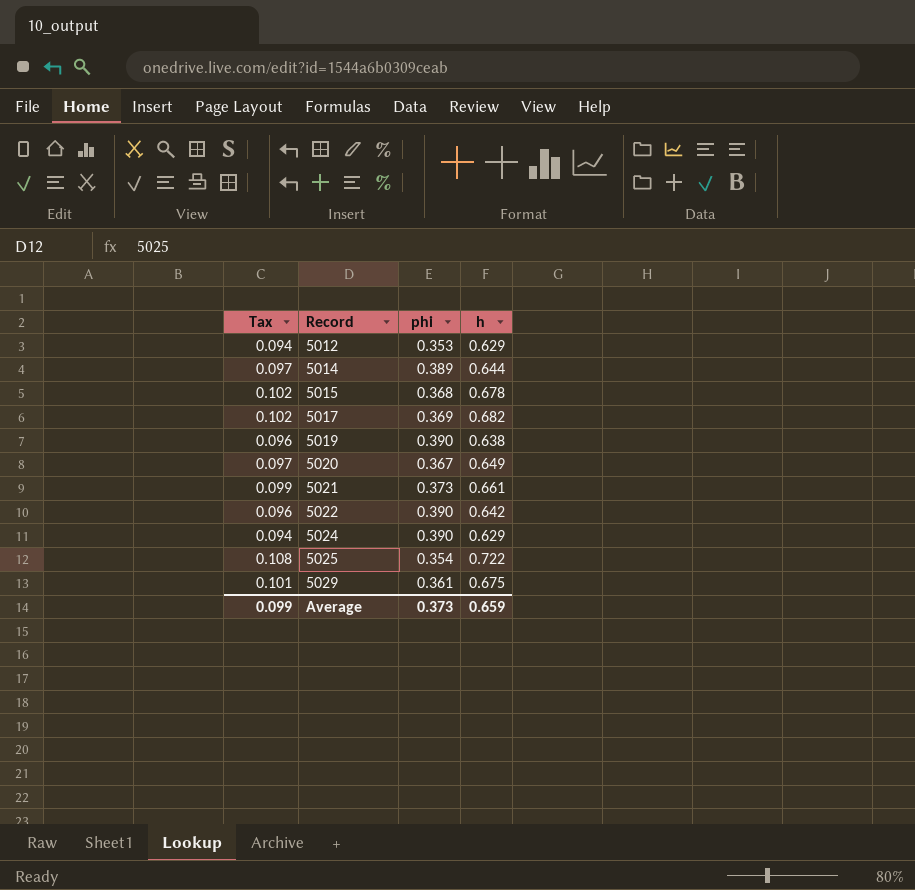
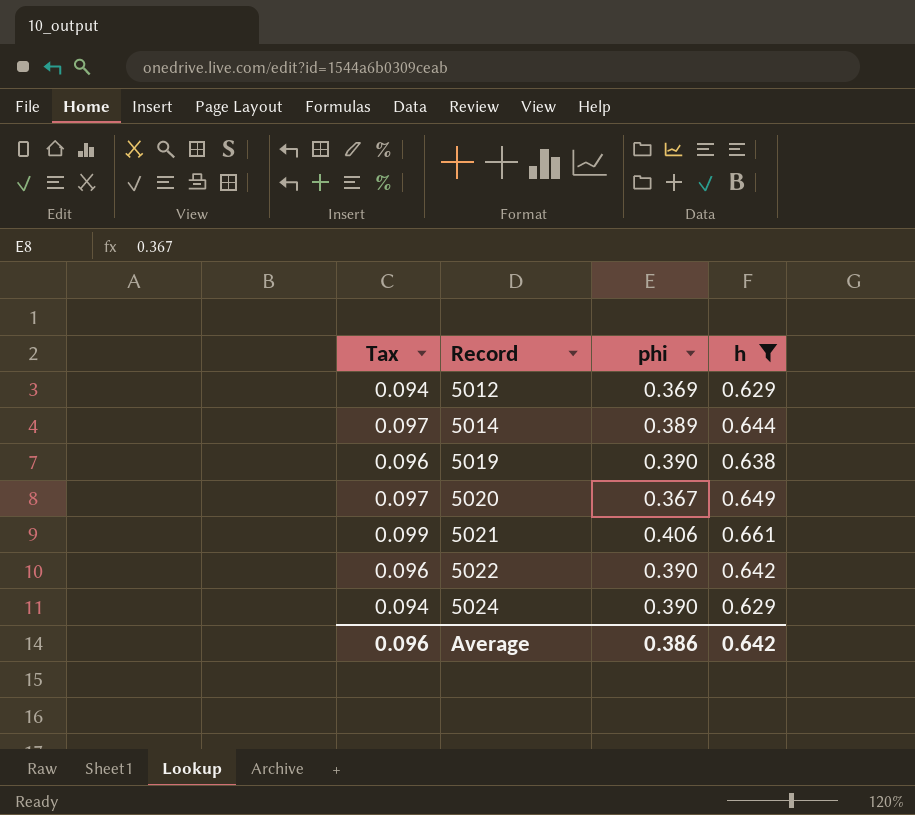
filter: none -> h <= 0.661
5012 | phi: 0.353 -> 0.369
5021 | phi: 0.373 -> 0.406
Average | Tax: 0.099 -> 0.096
Average | phi: 0.373 -> 0.386
Average | h: 0.659 -> 0.642

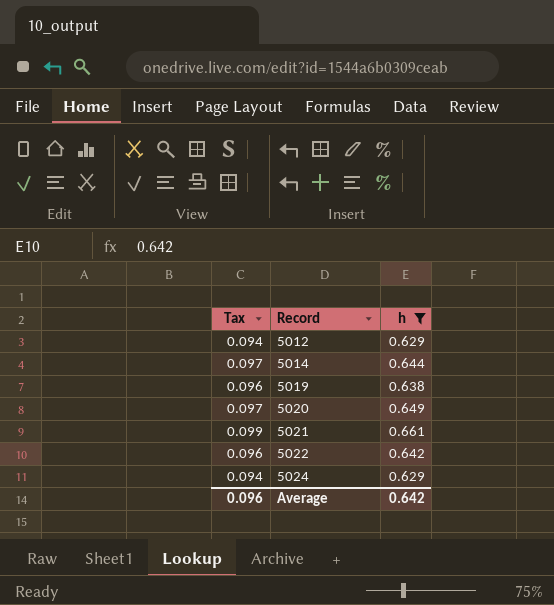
column phi | position: 3 -> none

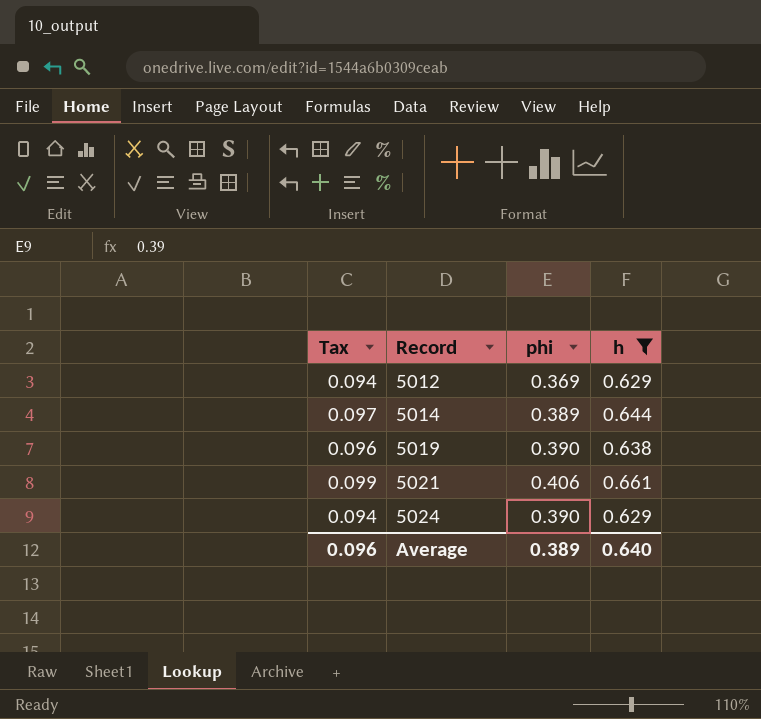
column phi | position: none -> 3
row 5020: 0.097 | 0.649 -> none
row 5022: 0.096 | 0.642 -> none
Average | h: 0.642 -> 0.640

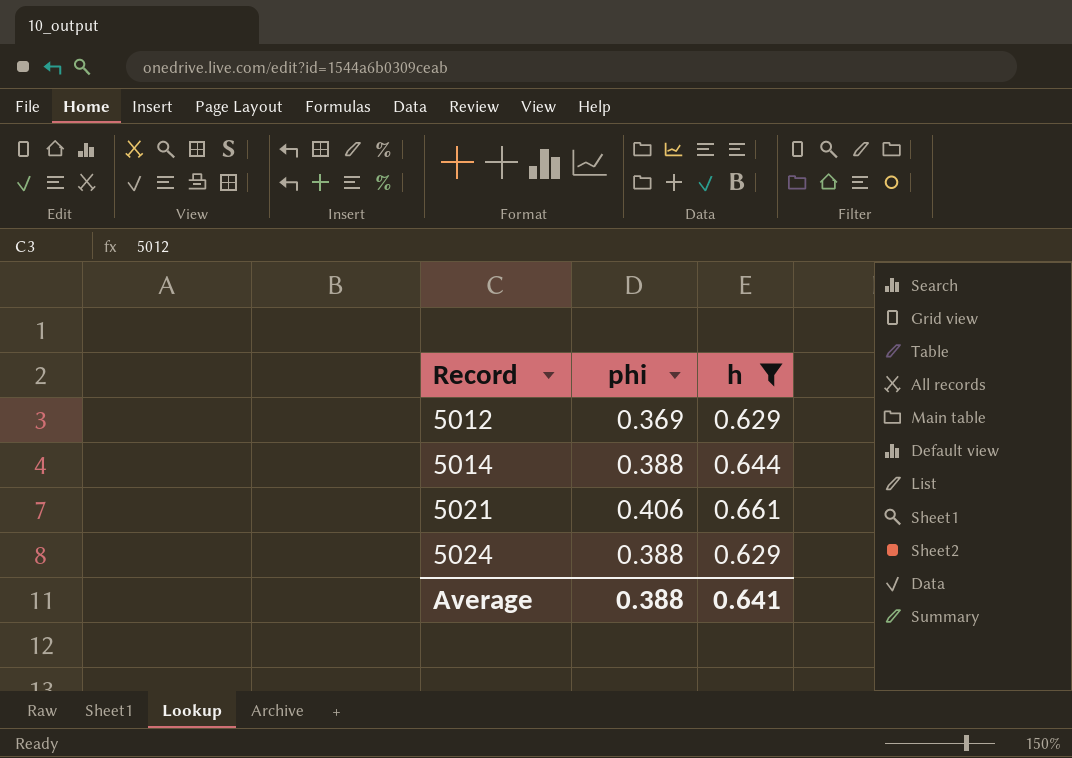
column Tax | formula: [h] * 0.15 -> none
row 5019: 0.096 | 0.390 | 0.638 -> none
5014 | phi: 0.389 -> 0.388
5024 | phi: 0.390 -> 0.388
Average | phi: 0.389 -> 0.388
Average | h: 0.640 -> 0.641

